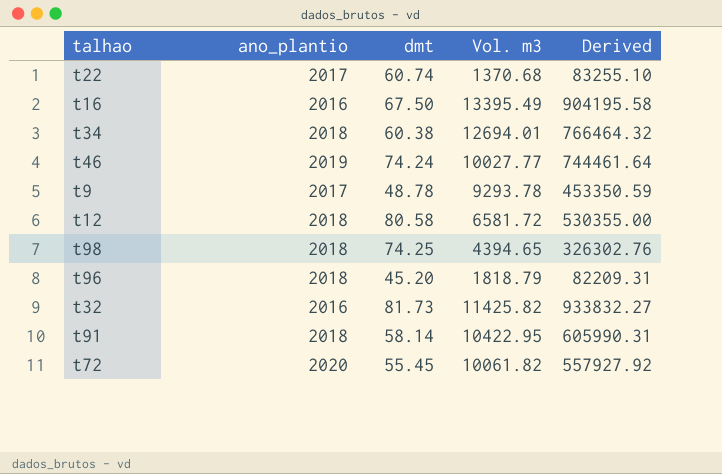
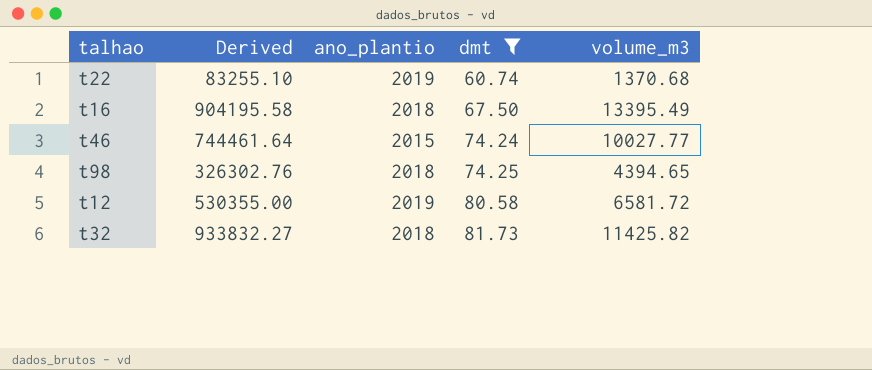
filter: none -> dmt >= 60.74
row order: none -> dmt ascending
column Derived | position: 5 -> 2
column name: Vol. m3 -> volume_m3
t22 | ano_plantio: 2017 -> 2019
t16 | ano_plantio: 2016 -> 2018
t46 | ano_plantio: 2019 -> 2015
t12 | ano_plantio: 2018 -> 2019
t32 | ano_plantio: 2016 -> 2018

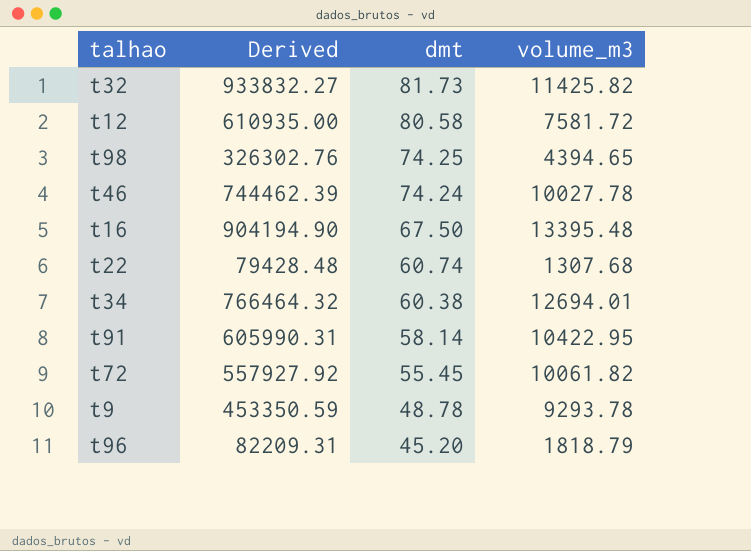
filter: dmt >= 60.74 -> none
row order: dmt ascending -> dmt descending
column ano_plantio | position: 3 -> none
t12 | Derived: 530355.00 -> 610935.00
t12 | volume_m3: 6581.72 -> 7581.72
t46 | Derived: 744461.64 -> 744462.39
t46 | volume_m3: 10027.77 -> 10027.78
t16 | Derived: 904195.58 -> 904194.90
t16 | volume_m3: 13395.49 -> 13395.48
t22 | Derived: 83255.10 -> 79428.48
t22 | volume_m3: 1370.68 -> 1307.68

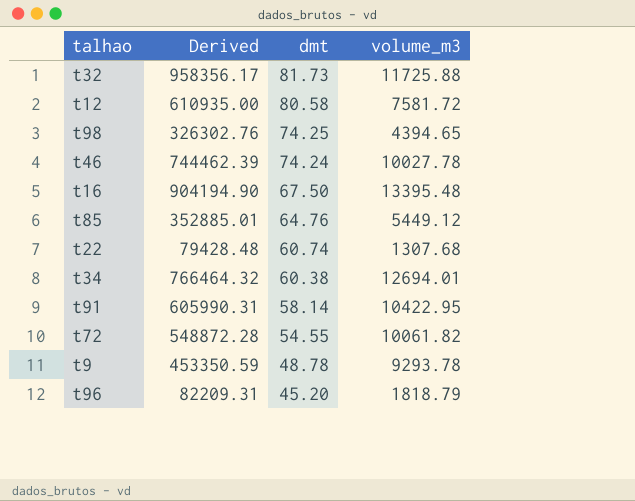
t32 | Derived: 933832.27 -> 958356.17
t32 | volume_m3: 11425.82 -> 11725.88
row t85: none -> 352885.01 | 64.76 | 5449.12
t72 | Derived: 557927.92 -> 548872.28
t72 | dmt: 55.45 -> 54.55

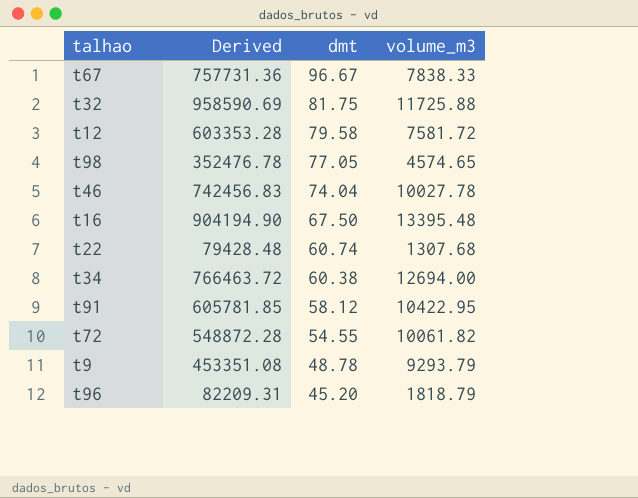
row t85: 352885.01 | 64.76 | 5449.12 -> none
row t67: none -> 757731.36 | 96.67 | 7838.33
t32 | Derived: 958356.17 -> 958590.69
t32 | dmt: 81.73 -> 81.75
t12 | Derived: 610935.00 -> 603353.28
t12 | dmt: 80.58 -> 79.58
t98 | Derived: 326302.76 -> 352476.78
t98 | dmt: 74.25 -> 77.05
t98 | volume_m3: 4394.65 -> 4574.65
t46 | Derived: 744462.39 -> 742456.83
t46 | dmt: 74.24 -> 74.04
t34 | Derived: 766464.32 -> 766463.72
t34 | volume_m3: 12694.01 -> 12694.00
t91 | Derived: 605990.31 -> 605781.85
t91 | dmt: 58.14 -> 58.12
t9 | Derived: 453350.59 -> 453351.08
t9 | volume_m3: 9293.78 -> 9293.79

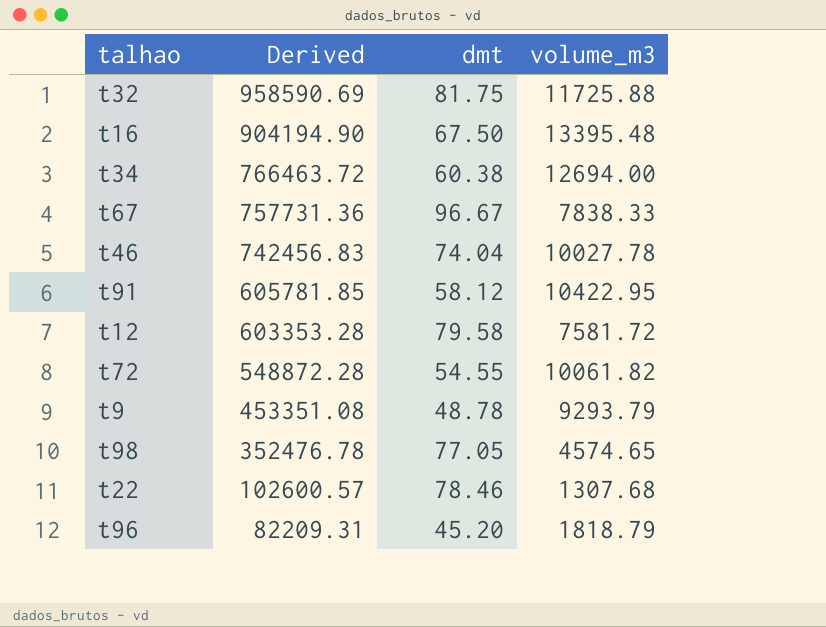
row order: dmt descending -> Derived descending
t22 | Derived: 79428.48 -> 102600.57
t22 | dmt: 60.74 -> 78.46

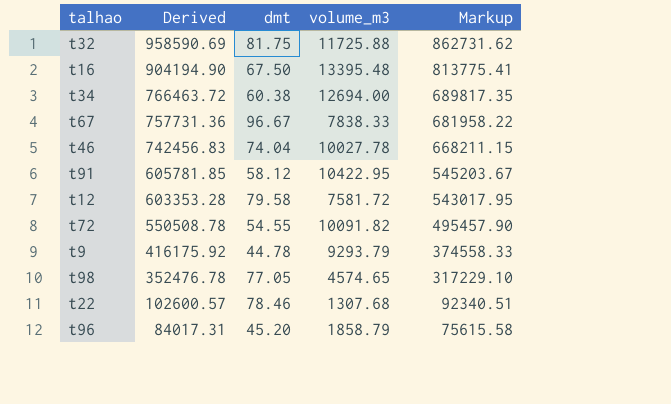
column Markup | formula: none -> [Derived] * 0.9
t72 | Derived: 548872.28 -> 550508.78
t72 | volume_m3: 10061.82 -> 10091.82
t9 | Derived: 453351.08 -> 416175.92
t9 | dmt: 48.78 -> 44.78
t96 | Derived: 82209.31 -> 84017.31
t96 | volume_m3: 1818.79 -> 1858.79

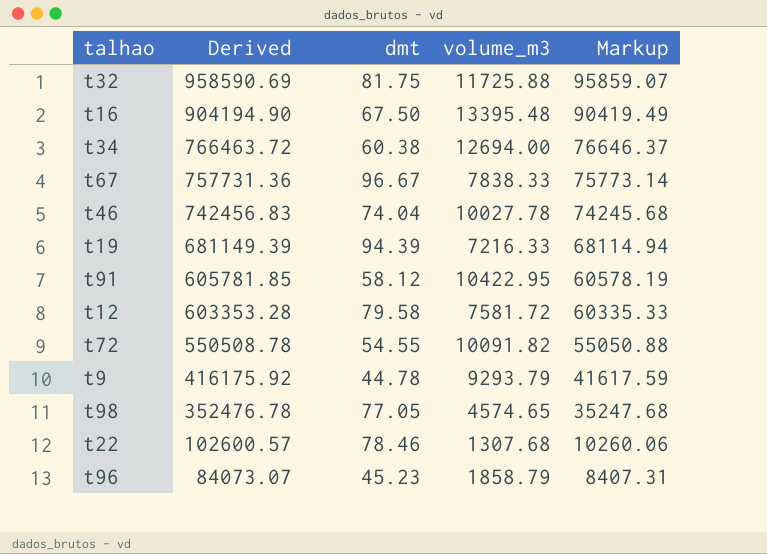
column Markup | formula: [Derived] * 0.9 -> [Derived] * 0.1
row t19: none -> 681149.39 | 94.39 | 7216.33 | 68114.94
t96 | Derived: 84017.31 -> 84073.07
t96 | dmt: 45.20 -> 45.23

